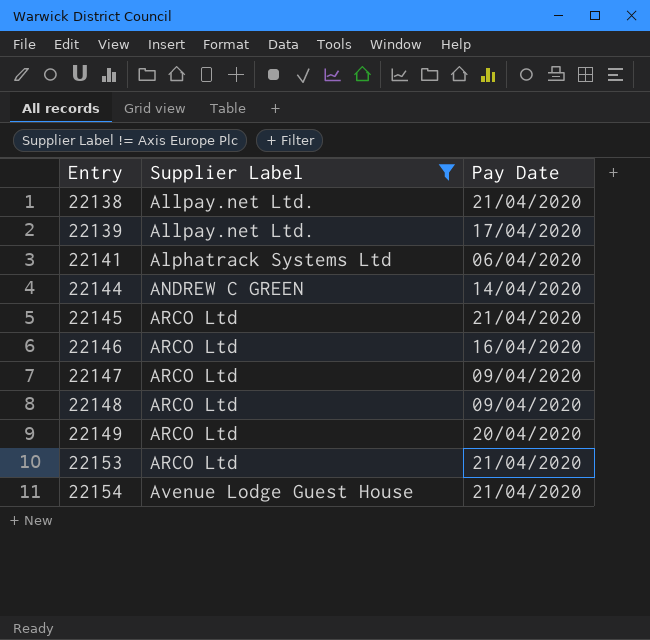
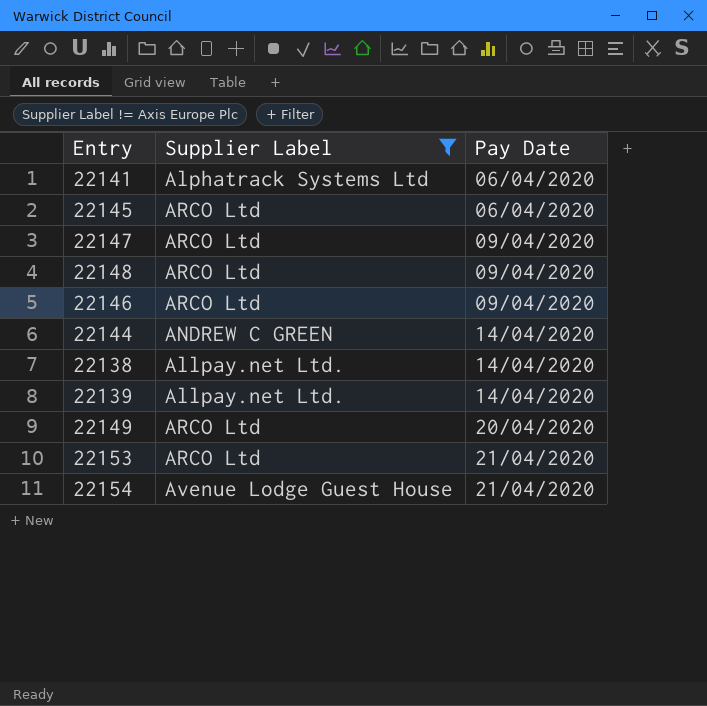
row order: Entry ascending -> Pay Date ascending
22145 | Pay Date: 21/04/2020 -> 06/04/2020
22146 | Pay Date: 16/04/2020 -> 09/04/2020
22138 | Pay Date: 21/04/2020 -> 14/04/2020
22139 | Pay Date: 17/04/2020 -> 14/04/2020

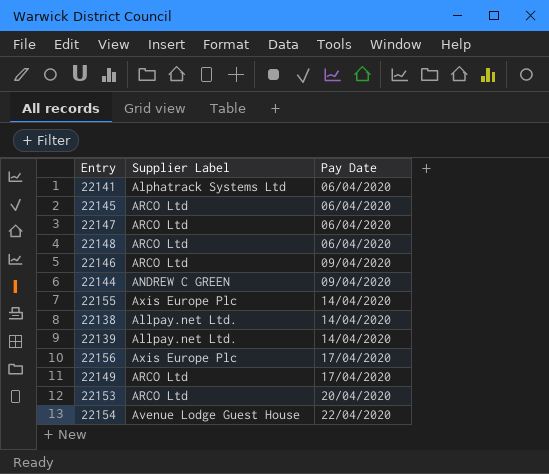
filter: Supplier Label != Axis Europe Plc -> none
22147 | Pay Date: 09/04/2020 -> 06/04/2020
22148 | Pay Date: 09/04/2020 -> 06/04/2020
22144 | Pay Date: 14/04/2020 -> 09/04/2020
22149 | Pay Date: 20/04/2020 -> 17/04/2020
22153 | Pay Date: 21/04/2020 -> 20/04/2020
22154 | Pay Date: 21/04/2020 -> 22/04/2020

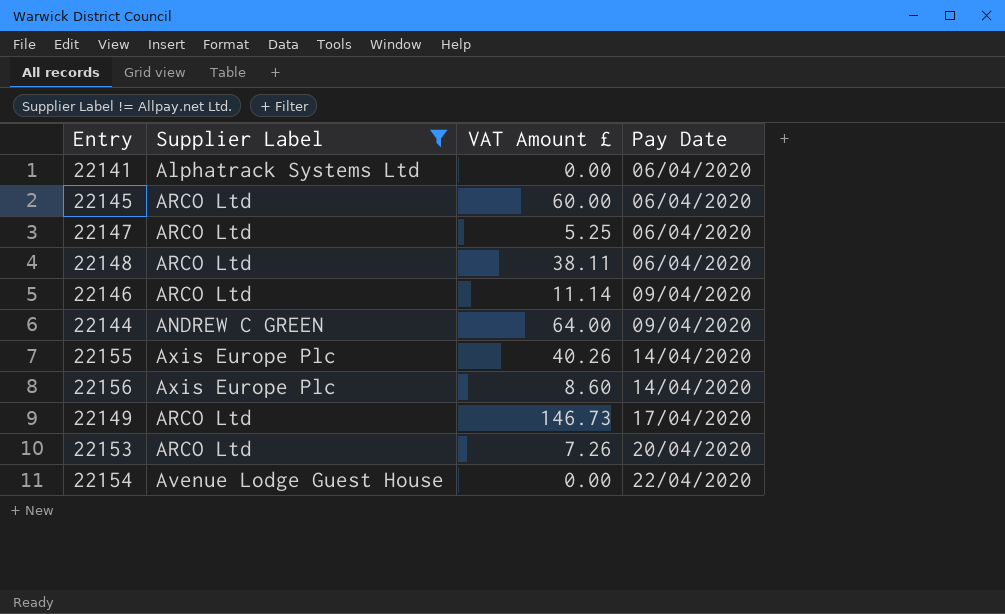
filter: none -> Supplier Label != Allpay.net Ltd.
column VAT Amount £ | position: none -> 3
22156 | Pay Date: 17/04/2020 -> 14/04/2020

